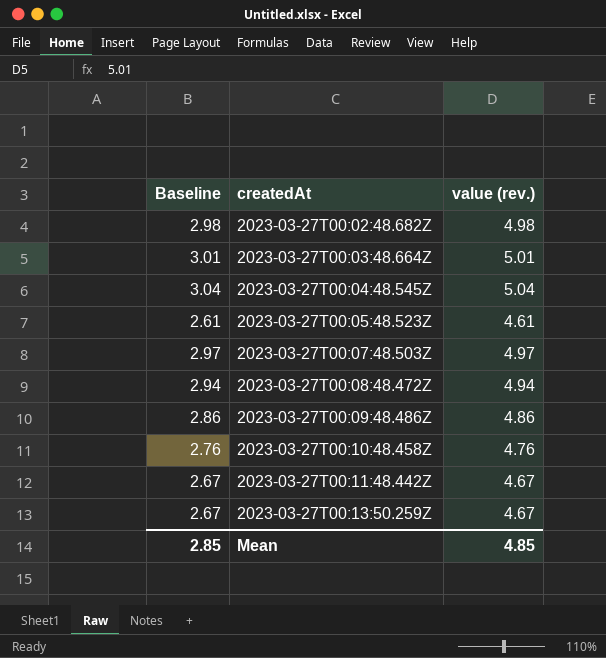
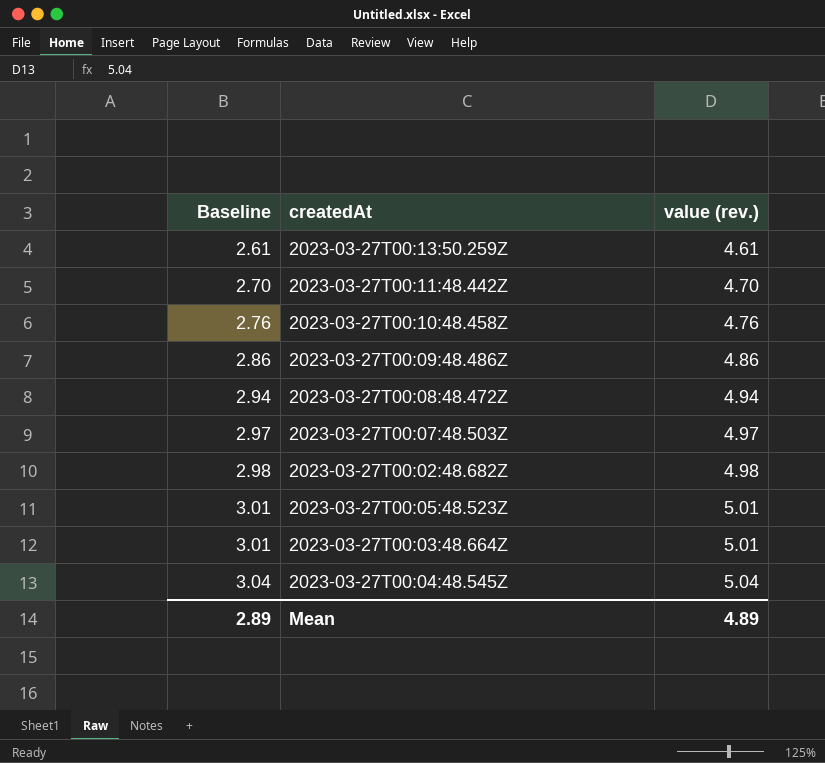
row order: createdAt ascending -> Baseline ascending
2023-03-27T00:13:50.259Z | Baseline: 2.67 -> 2.61
2023-03-27T00:13:50.259Z | value (rev.): 4.67 -> 4.61
2023-03-27T00:11:48.442Z | Baseline: 2.67 -> 2.70
2023-03-27T00:11:48.442Z | value (rev.): 4.67 -> 4.70
2023-03-27T00:05:48.523Z | Baseline: 2.61 -> 3.01
2023-03-27T00:05:48.523Z | value (rev.): 4.61 -> 5.01
Mean | Baseline: 2.85 -> 2.89
Mean | value (rev.): 4.85 -> 4.89

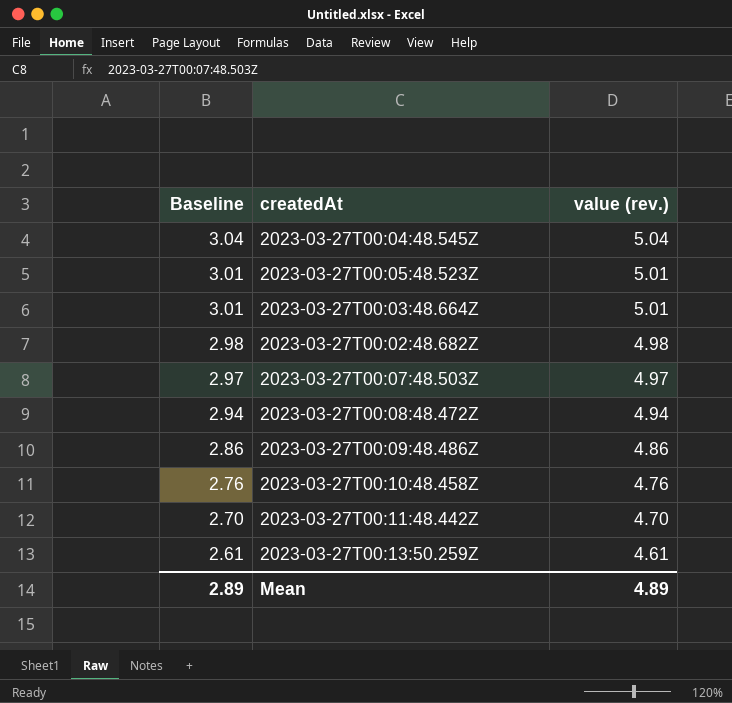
row order: Baseline ascending -> Baseline descending

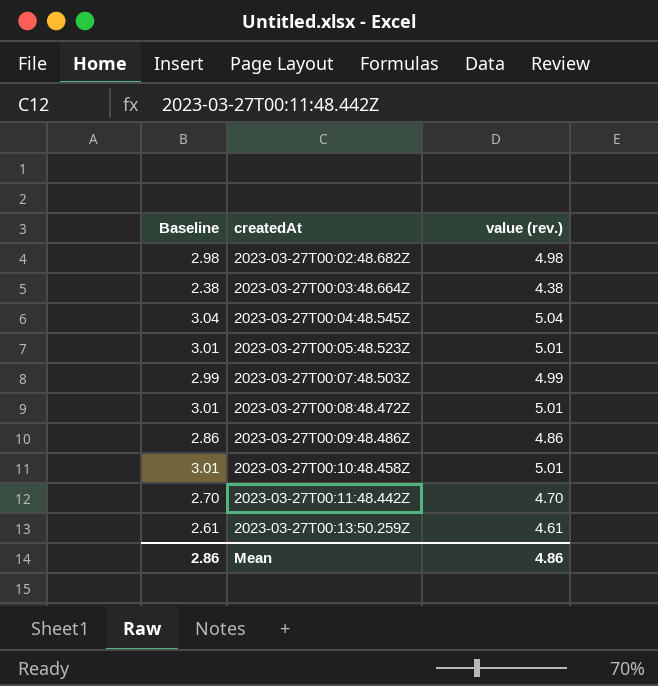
row order: Baseline descending -> createdAt ascending
2023-03-27T00:03:48.664Z | Baseline: 3.01 -> 2.38
2023-03-27T00:03:48.664Z | value (rev.): 5.01 -> 4.38
2023-03-27T00:07:48.503Z | Baseline: 2.97 -> 2.99
2023-03-27T00:07:48.503Z | value (rev.): 4.97 -> 4.99
2023-03-27T00:08:48.472Z | Baseline: 2.94 -> 3.01
2023-03-27T00:08:48.472Z | value (rev.): 4.94 -> 5.01
2023-03-27T00:10:48.458Z | Baseline: 2.76 -> 3.01
2023-03-27T00:10:48.458Z | value (rev.): 4.76 -> 5.01
Mean | Baseline: 2.89 -> 2.86
Mean | value (rev.): 4.89 -> 4.86

